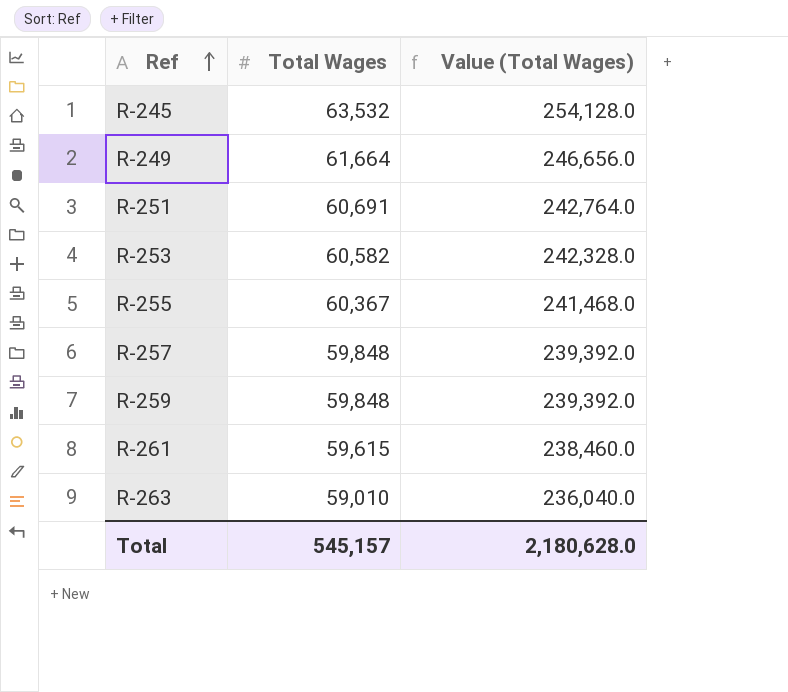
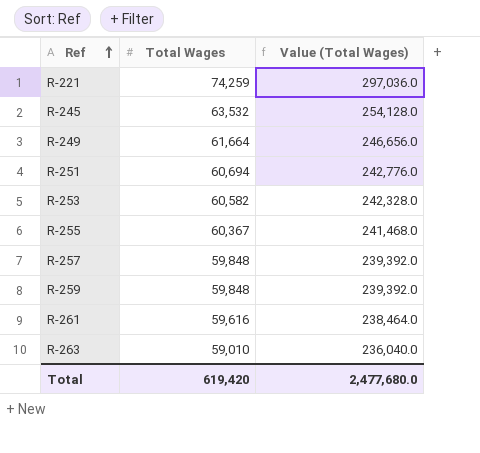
row R-221: none -> 74,259 | 297,036.0
R-251 | Total Wages: 60,691 -> 60,694
R-251 | Value (Total Wages): 242,764.0 -> 242,776.0
R-261 | Total Wages: 59,615 -> 59,616
R-261 | Value (Total Wages): 238,460.0 -> 238,464.0
Total | Total Wages: 545,157 -> 619,420
Total | Value (Total Wages): 2,180,628.0 -> 2,477,680.0

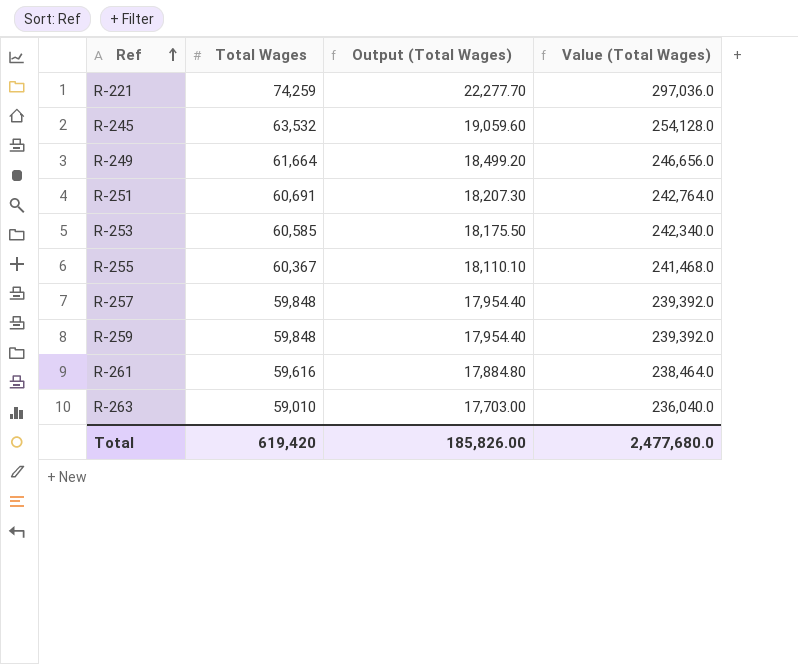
column Output (Total Wages) | formula: none -> [Total Wages] * 0.3
R-251 | Total Wages: 60,694 -> 60,691
R-251 | Value (Total Wages): 242,776.0 -> 242,764.0
R-253 | Total Wages: 60,582 -> 60,585
R-253 | Value (Total Wages): 242,328.0 -> 242,340.0

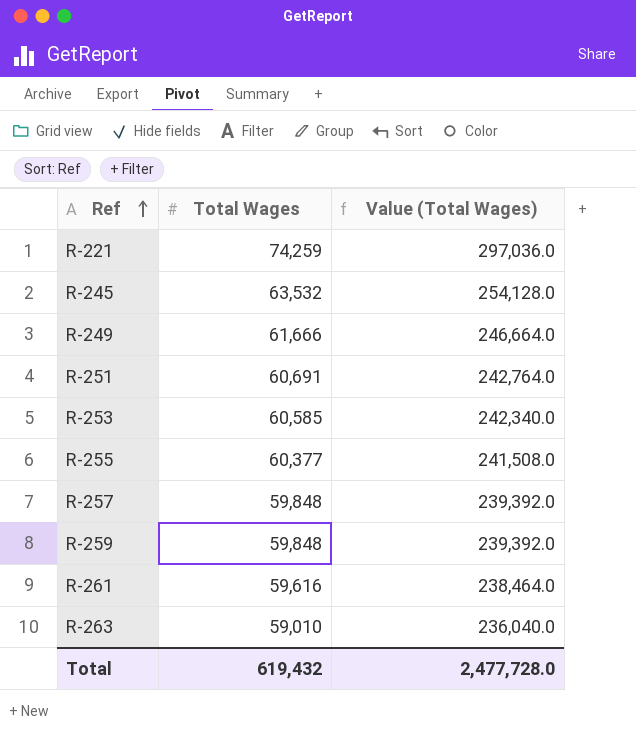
column Output (Total Wages) | formula: [Total Wages] * 0.3 -> none
R-249 | Total Wages: 61,664 -> 61,666
R-249 | Value (Total Wages): 246,656.0 -> 246,664.0
R-255 | Total Wages: 60,367 -> 60,377
R-255 | Value (Total Wages): 241,468.0 -> 241,508.0
Total | Total Wages: 619,420 -> 619,432
Total | Value (Total Wages): 2,477,680.0 -> 2,477,728.0

